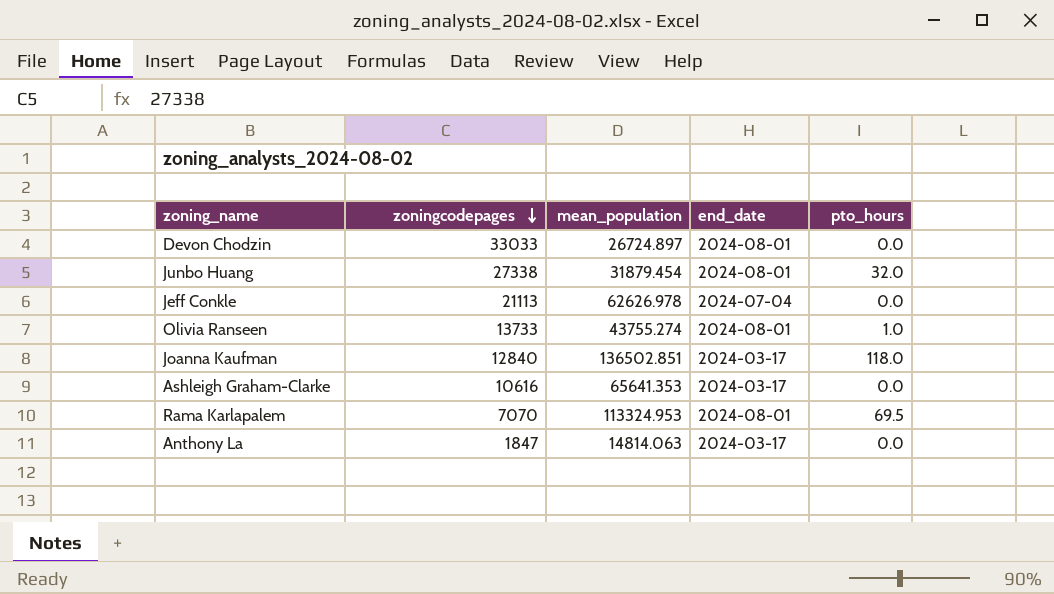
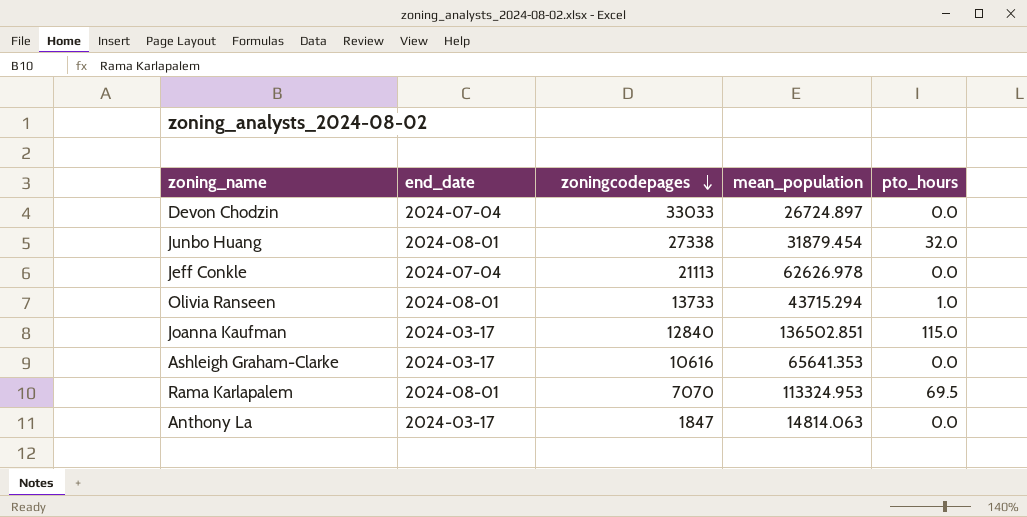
column end_date | position: 4 -> 2
Devon Chodzin | end_date: 2024-08-01 -> 2024-07-04
Olivia Ranseen | mean_population: 43755.274 -> 43715.294
Joanna Kaufman | pto_hours: 118.0 -> 115.0

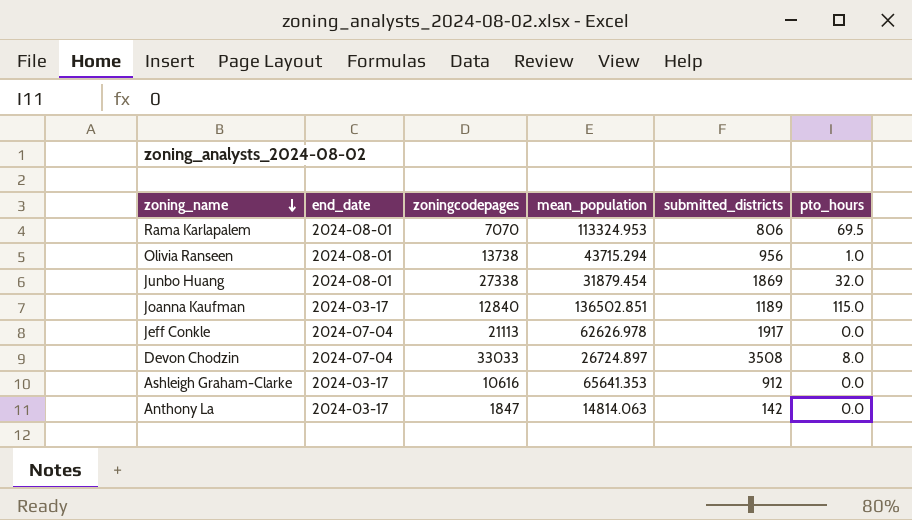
row order: zoningcodepages descending -> zoning_name descending
column submitted_districts | position: none -> 5
Olivia Ranseen | zoningcodepages: 13733 -> 13738
Devon Chodzin | pto_hours: 0.0 -> 8.0

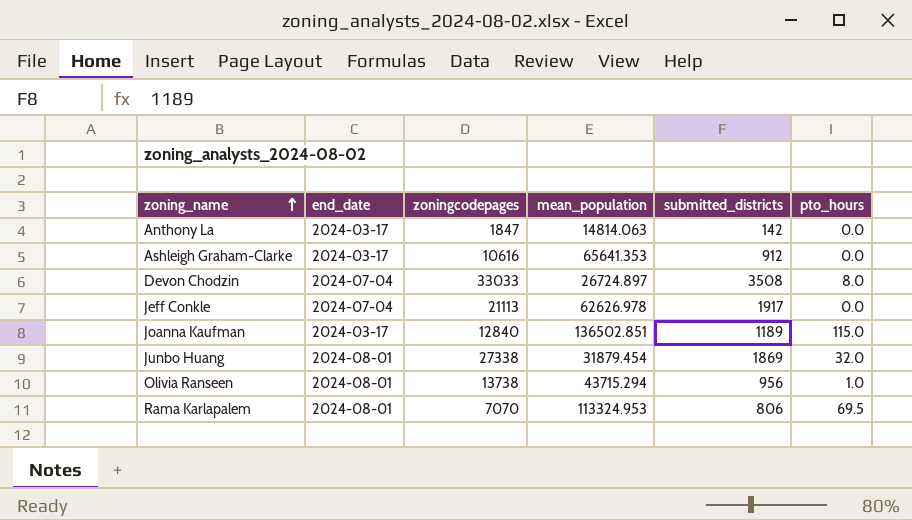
row order: zoning_name descending -> zoning_name ascending

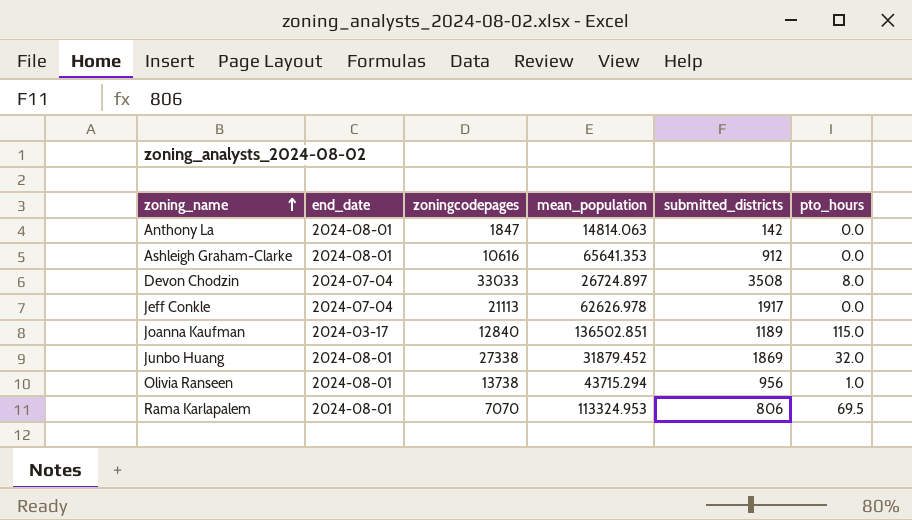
Anthony La | end_date: 2024-03-17 -> 2024-08-01
Ashleigh Graham-Clarke | end_date: 2024-03-17 -> 2024-08-01
Junbo Huang | mean_population: 31879.454 -> 31879.452

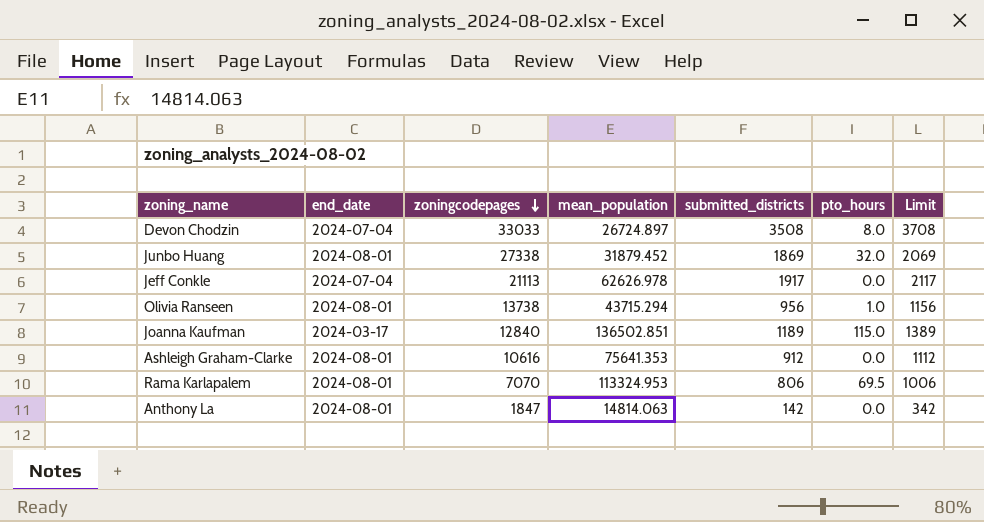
row order: zoning_name ascending -> zoningcodepages descending
column Limit | formula: none -> [submitted_districts] + 200
Ashleigh Graham-Clarke | mean_population: 65641.353 -> 75641.353

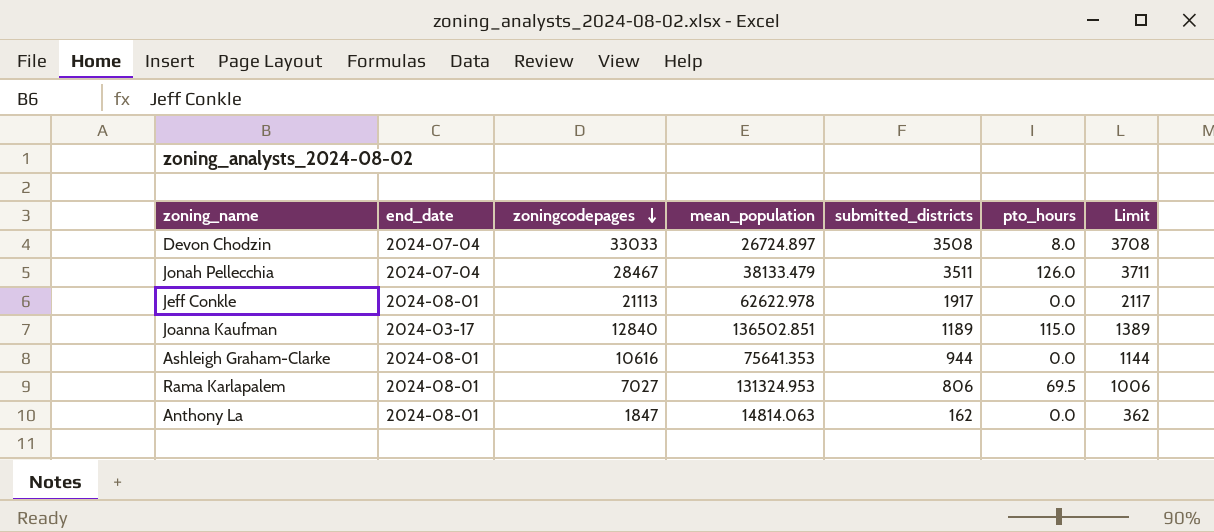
row Junbo Huang: 2024-08-01 | 27338 | 31879.452 | 1869 | 32.0 | 2069 -> none
row Olivia Ranseen: 2024-08-01 | 13738 | 43715.294 | 956 | 1.0 | 1156 -> none
row Jonah Pellecchia: none -> 2024-07-04 | 28467 | 38133.479 | 3511 | 126.0 | 3711
Jeff Conkle | end_date: 2024-07-04 -> 2024-08-01
Jeff Conkle | mean_population: 62626.978 -> 62622.978
Ashleigh Graham-Clarke | submitted_districts: 912 -> 944
Ashleigh Graham-Clarke | Limit: 1112 -> 1144
Rama Karlapalem | zoningcodepages: 7070 -> 7027
Rama Karlapalem | mean_population: 113324.953 -> 131324.953
Anthony La | submitted_districts: 142 -> 162
Anthony La | Limit: 342 -> 362

